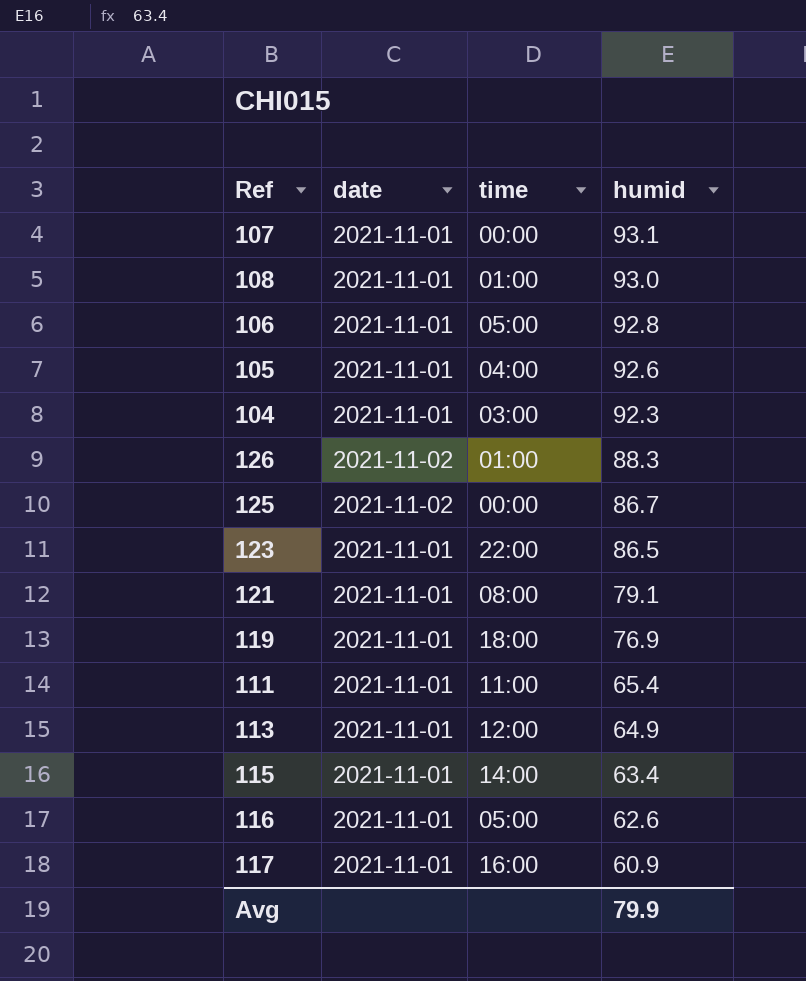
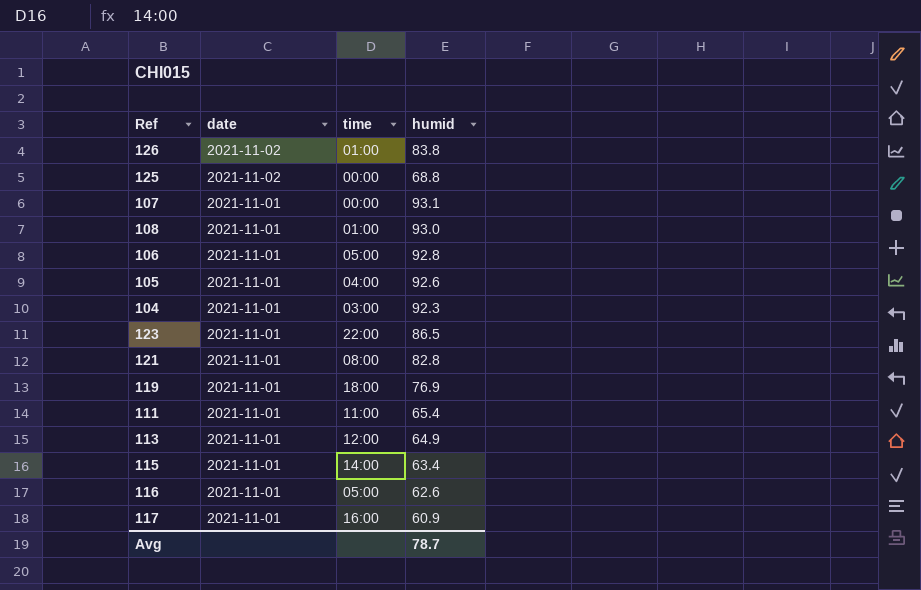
row order: humid descending -> date descending
126 | humid: 88.3 -> 83.8
125 | humid: 86.7 -> 68.8
121 | humid: 79.1 -> 82.8
Avg | humid: 79.9 -> 78.7

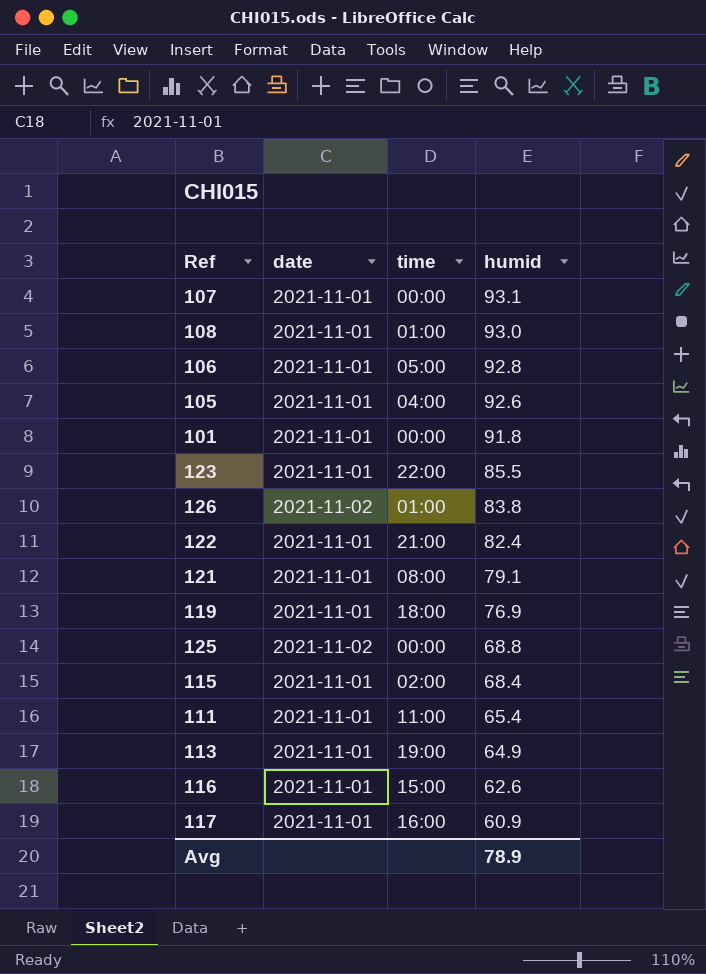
row order: date descending -> humid descending
row 104: 2021-11-01 | 03:00 | 92.3 -> none
row 101: none -> 2021-11-01 | 00:00 | 91.8
123 | humid: 86.5 -> 85.5
row 122: none -> 2021-11-01 | 21:00 | 82.4
121 | humid: 82.8 -> 79.1
115 | time: 14:00 -> 02:00
115 | humid: 63.4 -> 68.4
113 | time: 12:00 -> 19:00
116 | time: 05:00 -> 15:00
Avg | humid: 78.7 -> 78.9

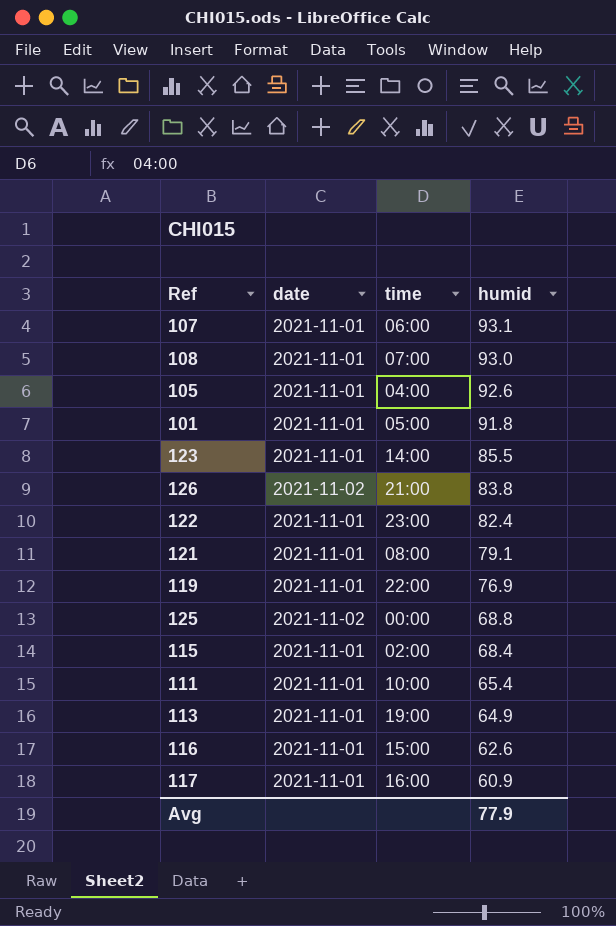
row 106: 2021-11-01 | 05:00 | 92.8 -> none
107 | time: 00:00 -> 06:00
108 | time: 01:00 -> 07:00
101 | time: 00:00 -> 05:00
123 | time: 22:00 -> 14:00
126 | time: 01:00 -> 21:00
122 | time: 21:00 -> 23:00
119 | time: 18:00 -> 22:00
111 | time: 11:00 -> 10:00
Avg | humid: 78.9 -> 77.9

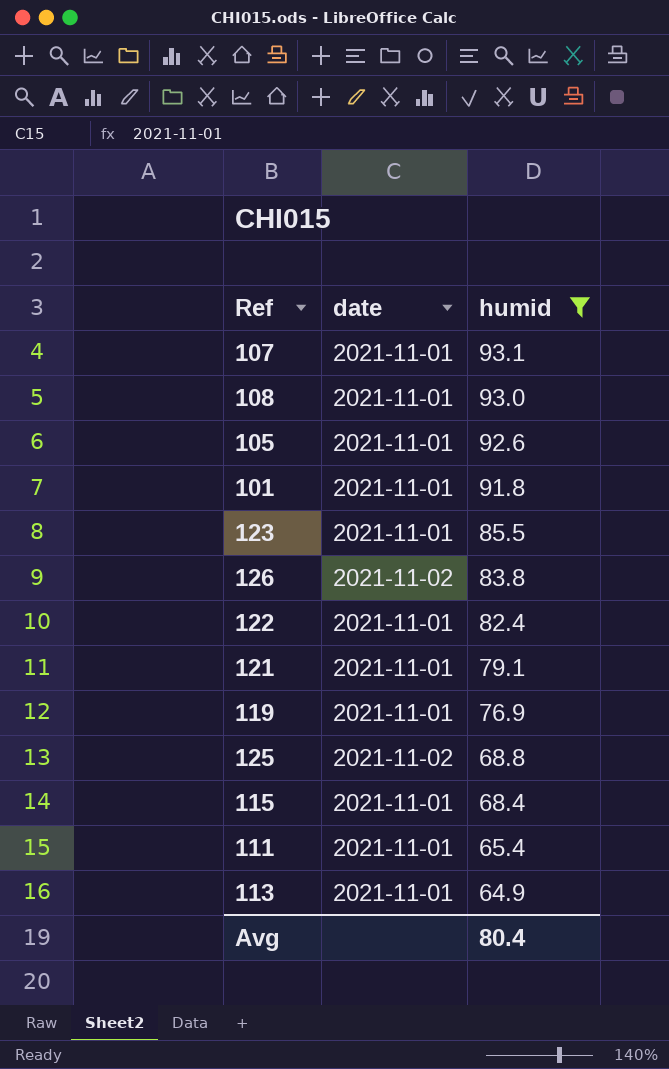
filter: none -> humid >= 64.9
column time | position: 3 -> none
Avg | humid: 77.9 -> 80.4

